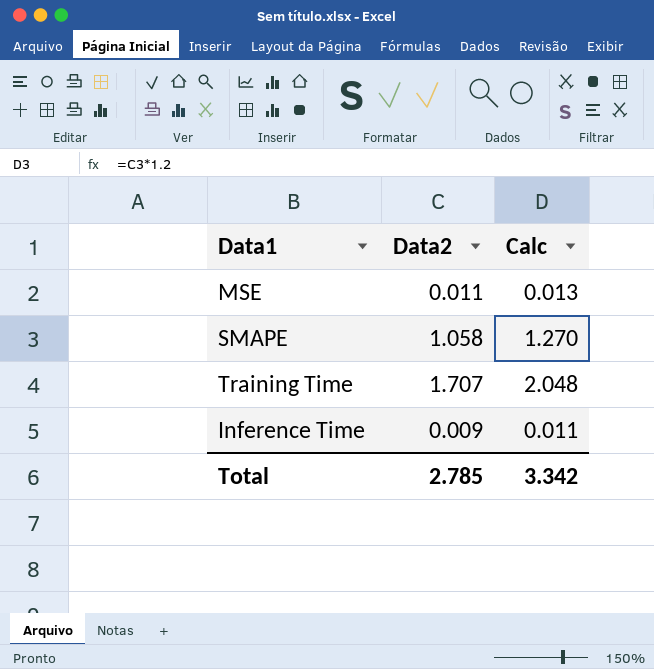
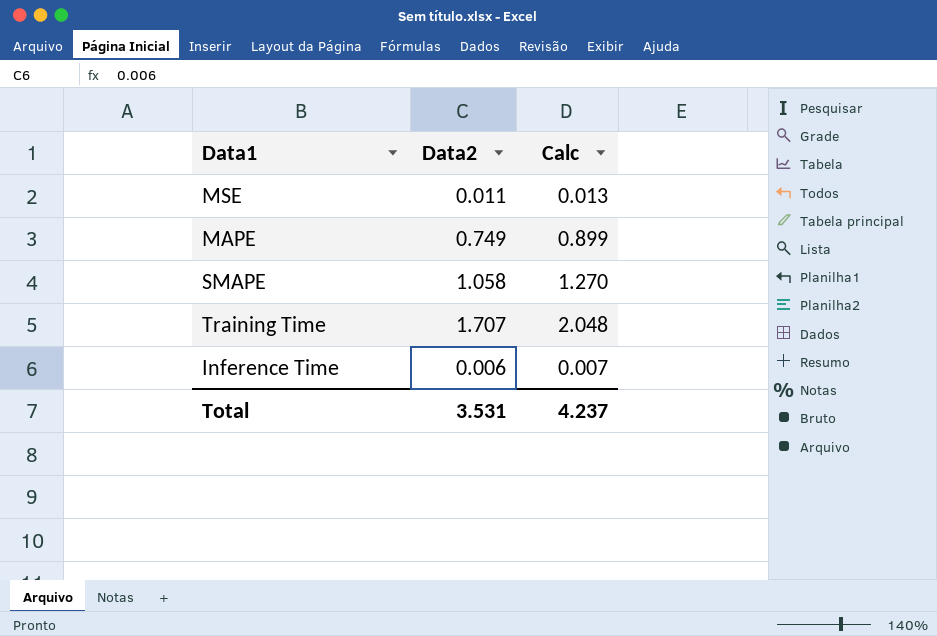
row MAPE: none -> 0.749 | 0.899
Inference Time | Data2: 0.009 -> 0.006
Inference Time | Calc: 0.011 -> 0.007
Total | Data2: 2.785 -> 3.531
Total | Calc: 3.342 -> 4.237

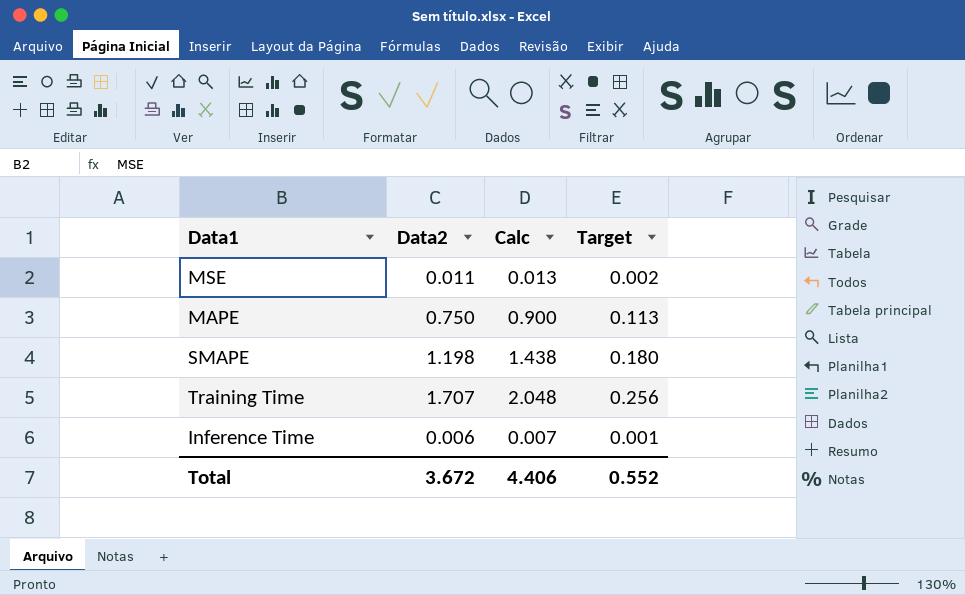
column Target | formula: none -> [Data2] * 0.15
MAPE | Data2: 0.749 -> 0.750
MAPE | Calc: 0.899 -> 0.900
SMAPE | Data2: 1.058 -> 1.198
SMAPE | Calc: 1.270 -> 1.438
Total | Data2: 3.531 -> 3.672
Total | Calc: 4.237 -> 4.406

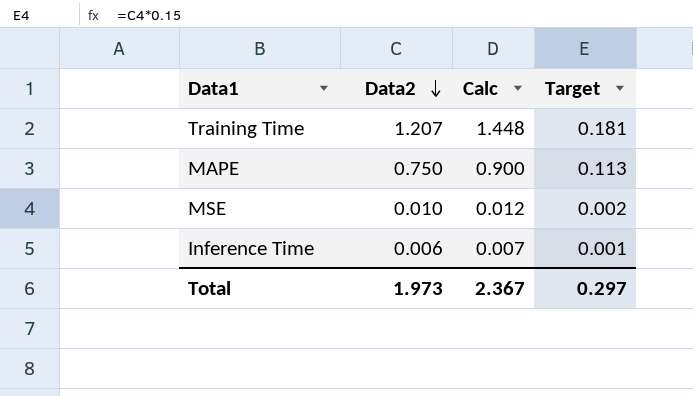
row order: none -> Data2 descending
row SMAPE: 1.198 | 1.438 | 0.180 -> none
Training Time | Data2: 1.707 -> 1.207
Training Time | Calc: 2.048 -> 1.448
Training Time | Target: 0.256 -> 0.181
MSE | Data2: 0.011 -> 0.010
MSE | Calc: 0.013 -> 0.012
Total | Data2: 3.672 -> 1.973
Total | Calc: 4.406 -> 2.367
Total | Target: 0.552 -> 0.297

